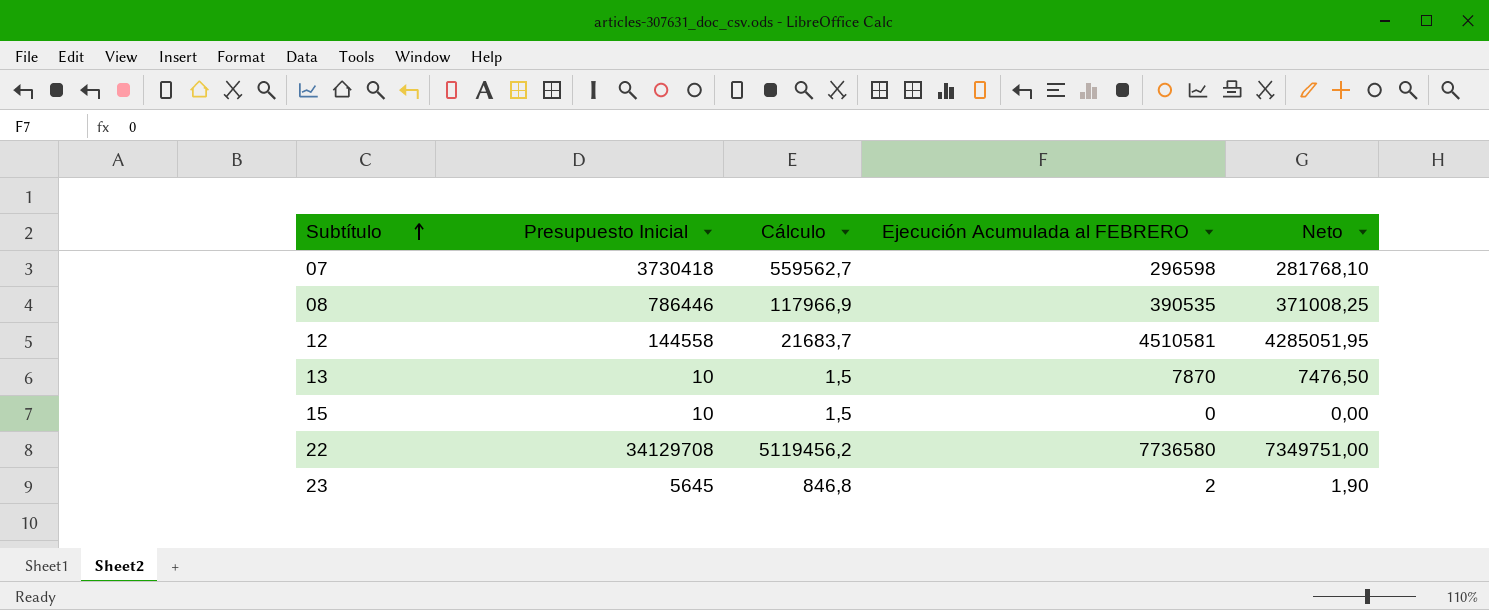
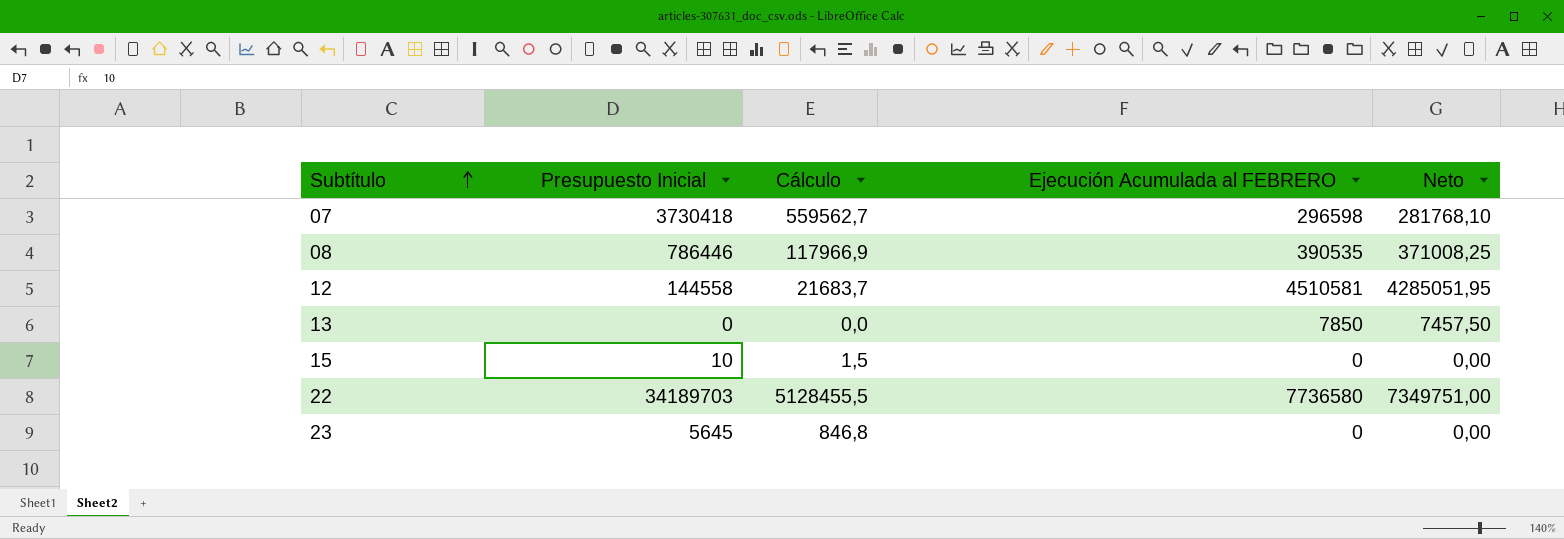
13 | Presupuesto Inicial: 10 -> 0
13 | Cálculo: 1,5 -> 0,0
13 | Ejecución Acumulada al FEBRERO: 7870 -> 7850
13 | Neto: 7476,50 -> 7457,50
22 | Presupuesto Inicial: 34129708 -> 34189703
22 | Cálculo: 5119456,2 -> 5128455,5
23 | Ejecución Acumulada al FEBRERO: 2 -> 0
23 | Neto: 1,90 -> 0,00

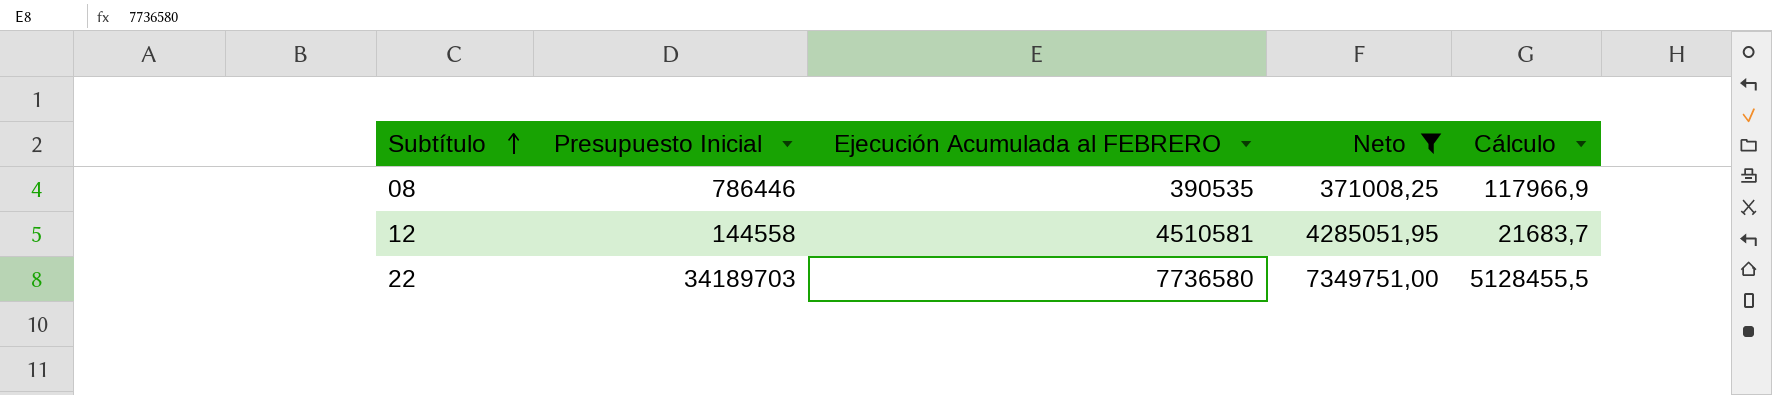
filter: none -> Neto >= 371008,25
column Cálculo | position: 3 -> 5

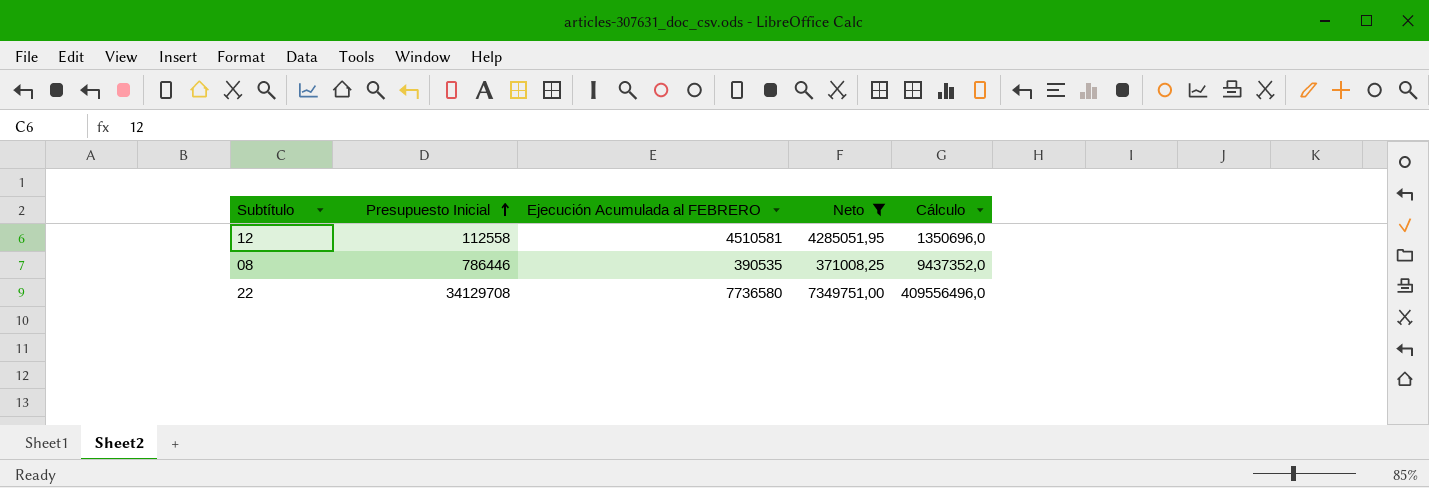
row order: Subtítulo ascending -> Presupuesto Inicial ascending
column Cálculo | formula: [Presupuesto Inicial] * 0,15 -> [Presupuesto Inicial] * 12
12 | Presupuesto Inicial: 144558 -> 112558
22 | Presupuesto Inicial: 34189703 -> 34129708

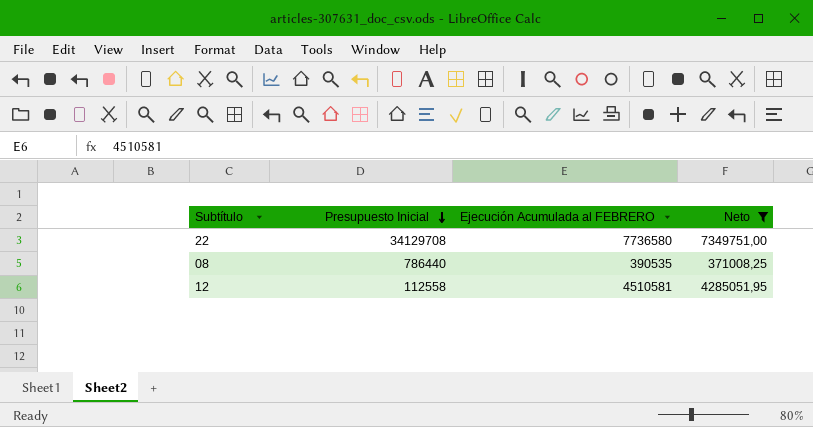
row order: Presupuesto Inicial ascending -> Presupuesto Inicial descending
column Cálculo | formula: [Presupuesto Inicial] * 12 -> none
08 | Presupuesto Inicial: 786446 -> 786440

